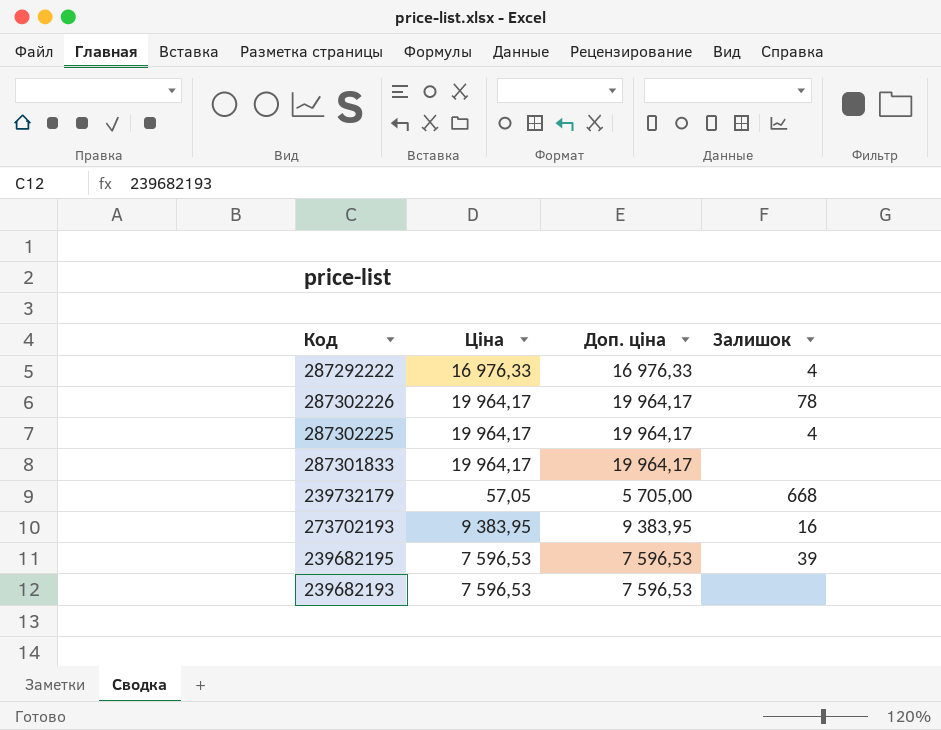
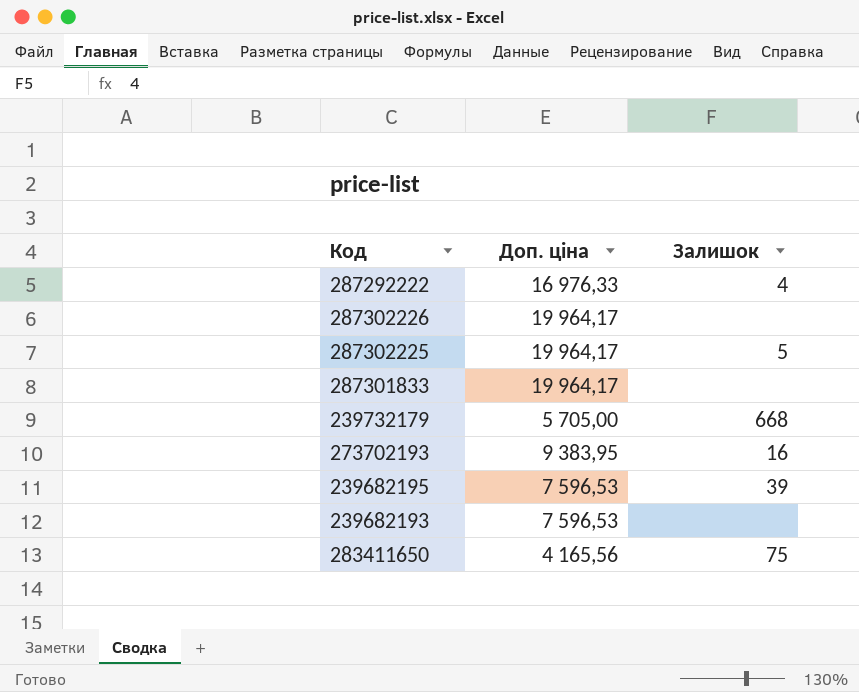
column Ціна | position: 2 -> none
287302226 | Залишок: 78 -> none
287302225 | Залишок: 4 -> 5
row 283411650: none -> 4 165,56 | 75

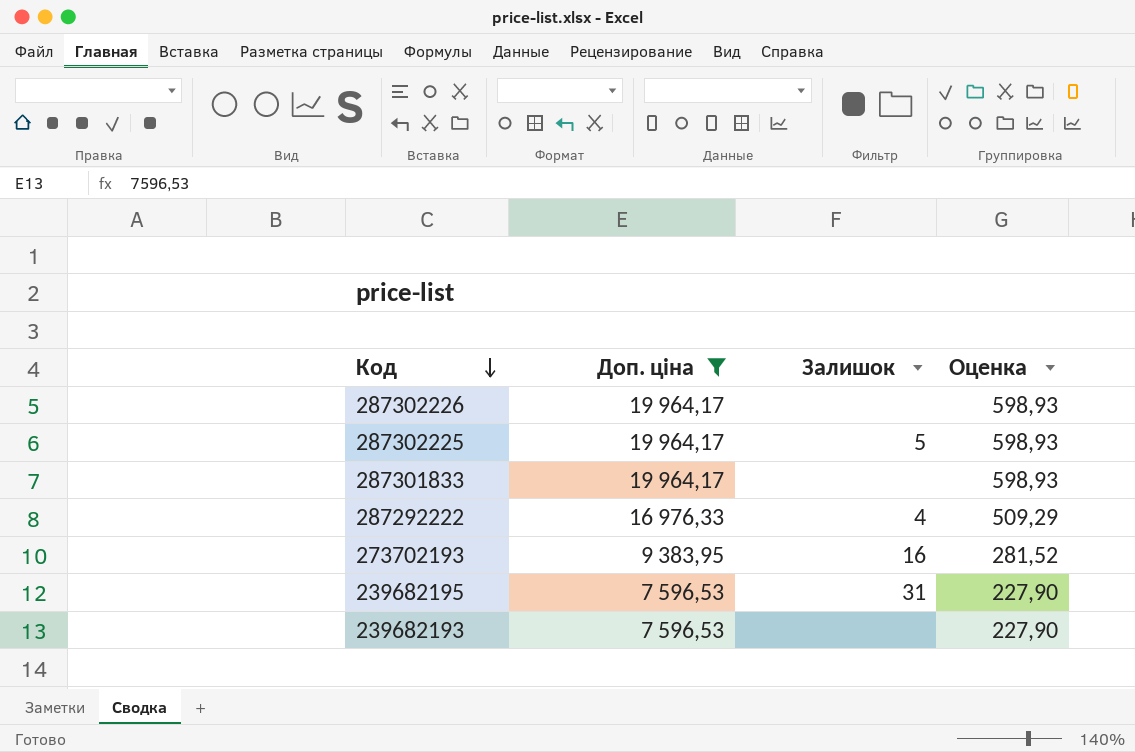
filter: none -> Доп. ціна >= 7 596,53
row order: none -> Код descending
column Оценка | formula: none -> [Доп. ціна] * 0,03
239682195 | Залишок: 39 -> 31

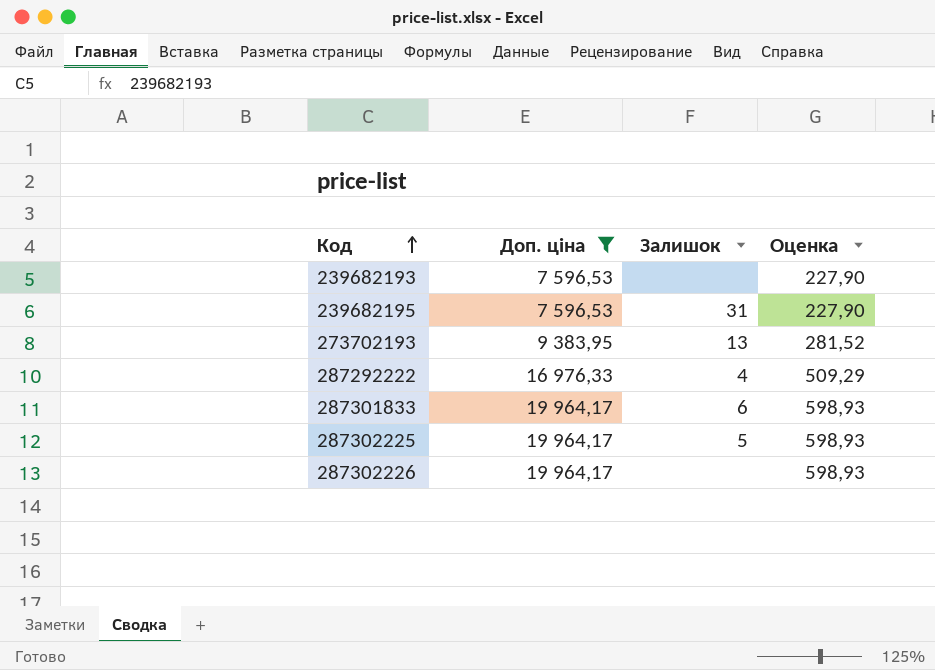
row order: Код descending -> Код ascending
273702193 | Залишок: 16 -> 13
287301833 | Залишок: none -> 6

